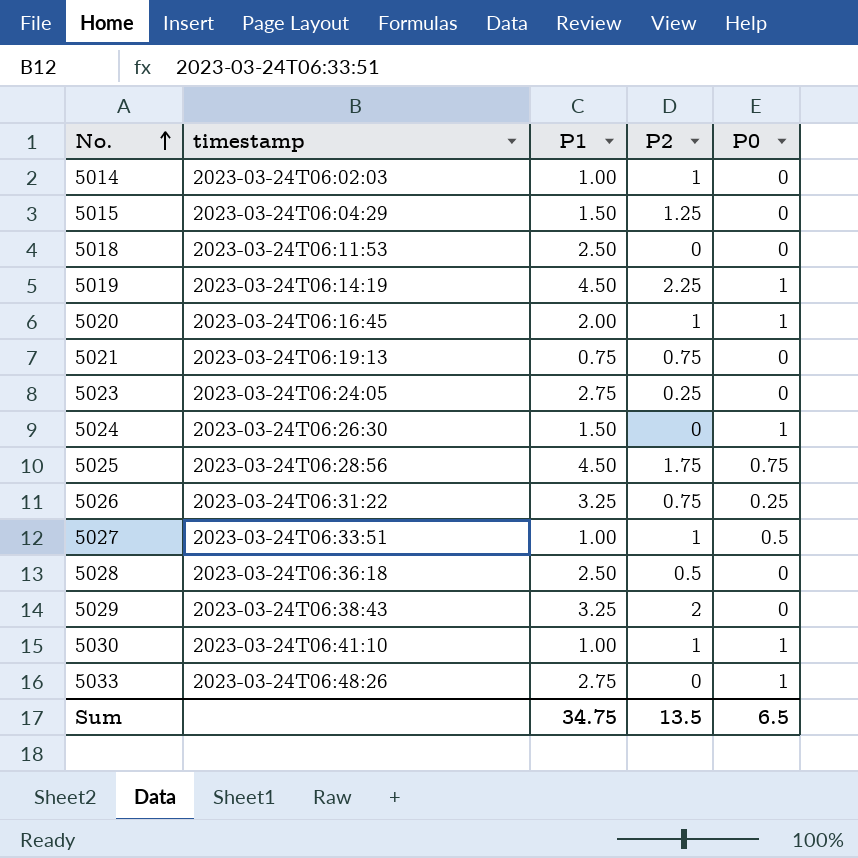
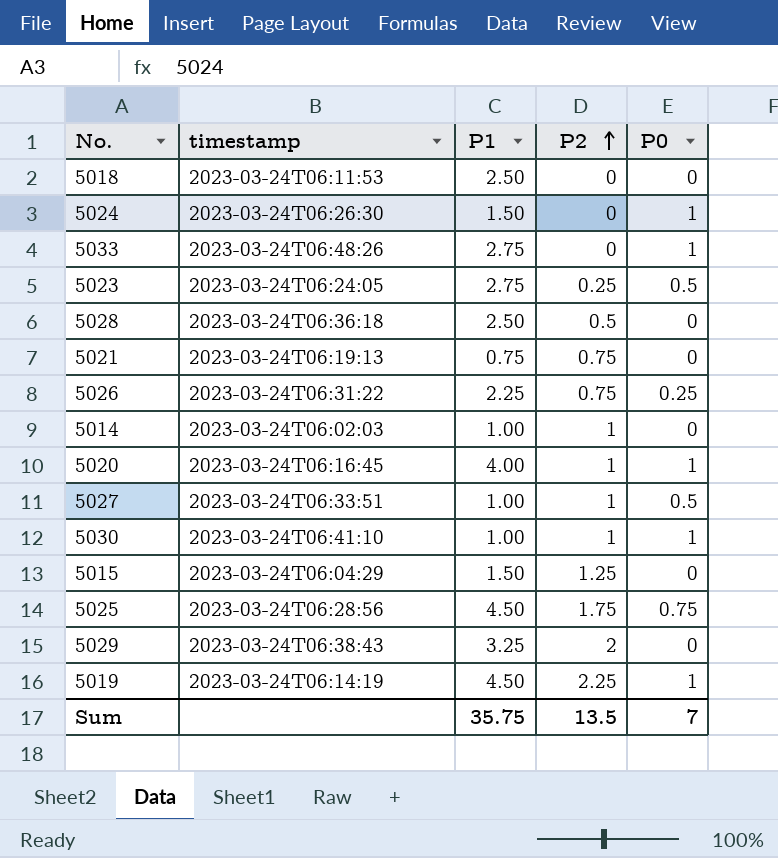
row order: No. ascending -> P2 ascending
5023 | P0: 0 -> 0.5
5026 | P1: 3.25 -> 2.25
5020 | P1: 2.00 -> 4.00
Sum | P1: 34.75 -> 35.75
Sum | P0: 6.5 -> 7

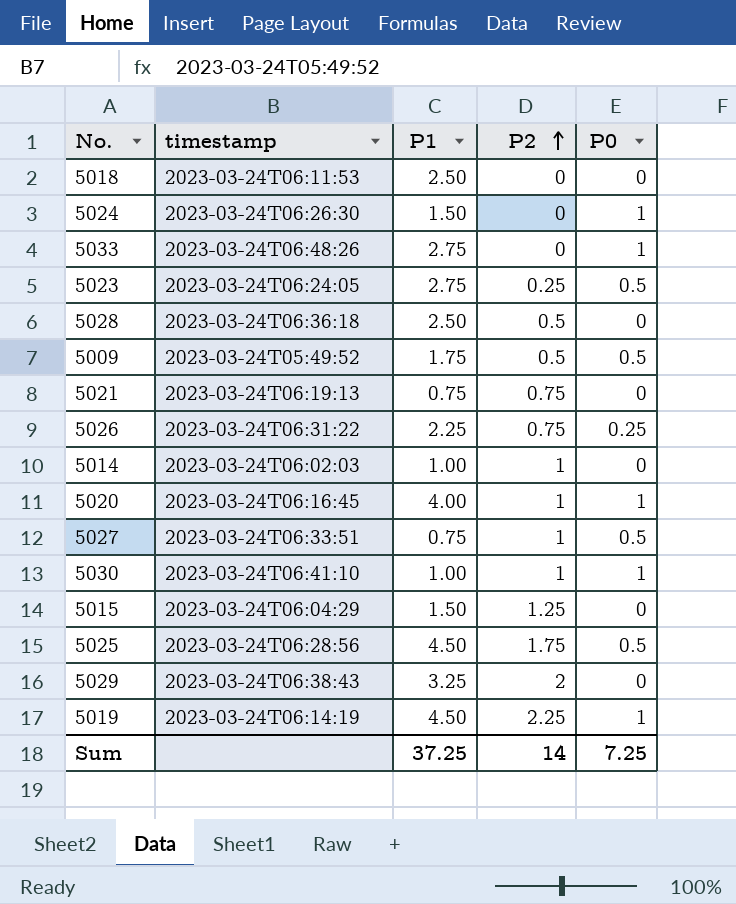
row 5009: none -> 2023-03-24T05:49:52 | 1.75 | 0.5 | 0.5
5027 | P1: 1.00 -> 0.75
5025 | P0: 0.75 -> 0.5
Sum | P1: 35.75 -> 37.25
Sum | P2: 13.5 -> 14
Sum | P0: 7 -> 7.25

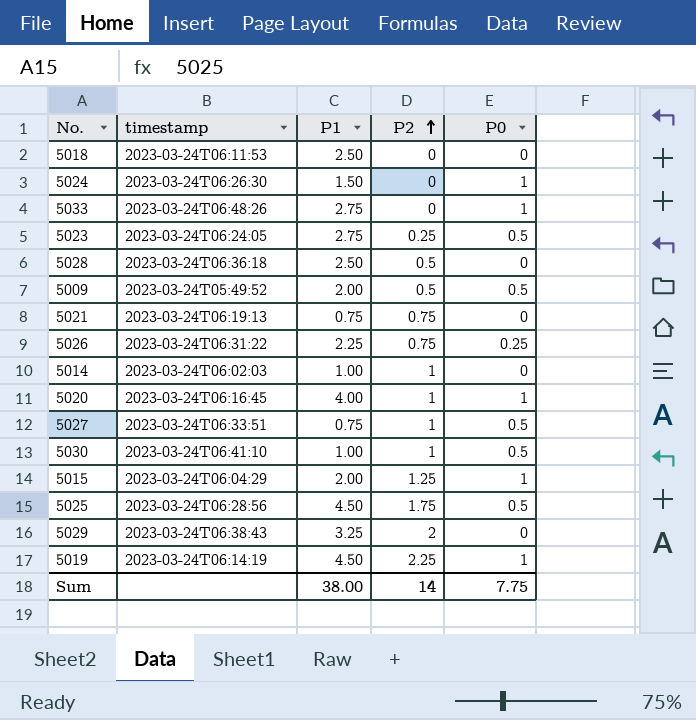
5009 | P1: 1.75 -> 2.00
5030 | P0: 1 -> 0.5
5015 | P1: 1.50 -> 2.00
5015 | P0: 0 -> 1
Sum | P1: 37.25 -> 38.00
Sum | P0: 7.25 -> 7.75

